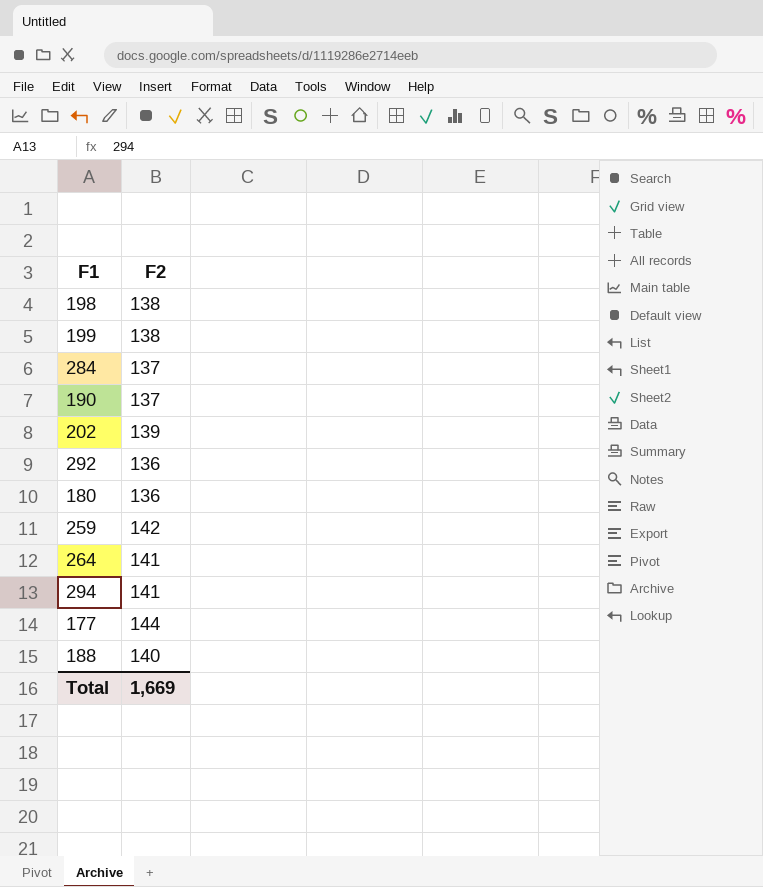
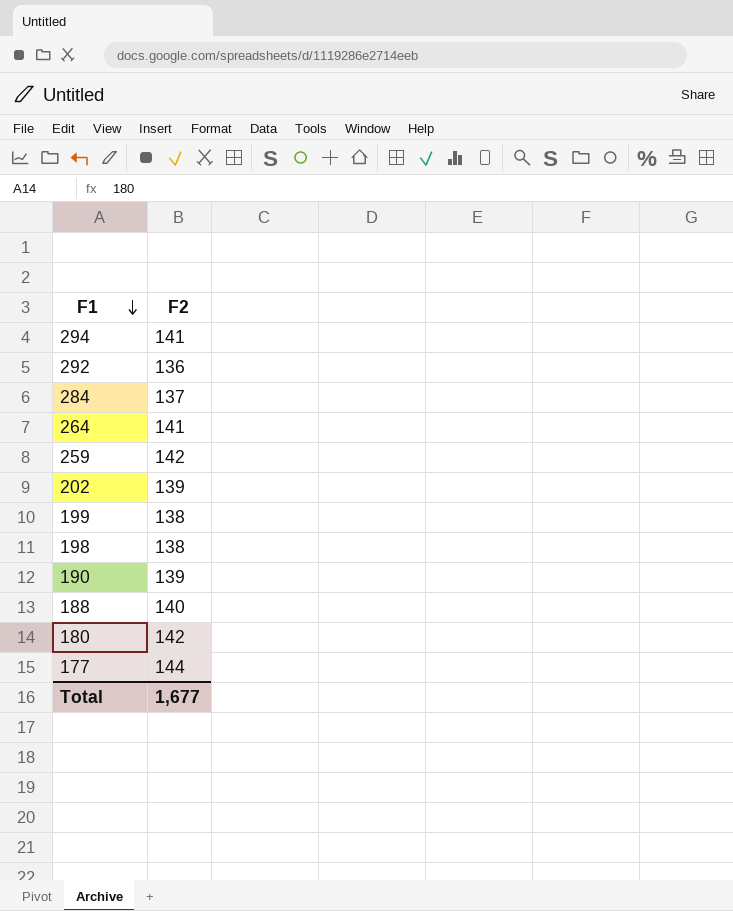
row order: none -> F1 descending
190 | F2: 137 -> 139
180 | F2: 136 -> 142
Total | F2: 1,669 -> 1,677

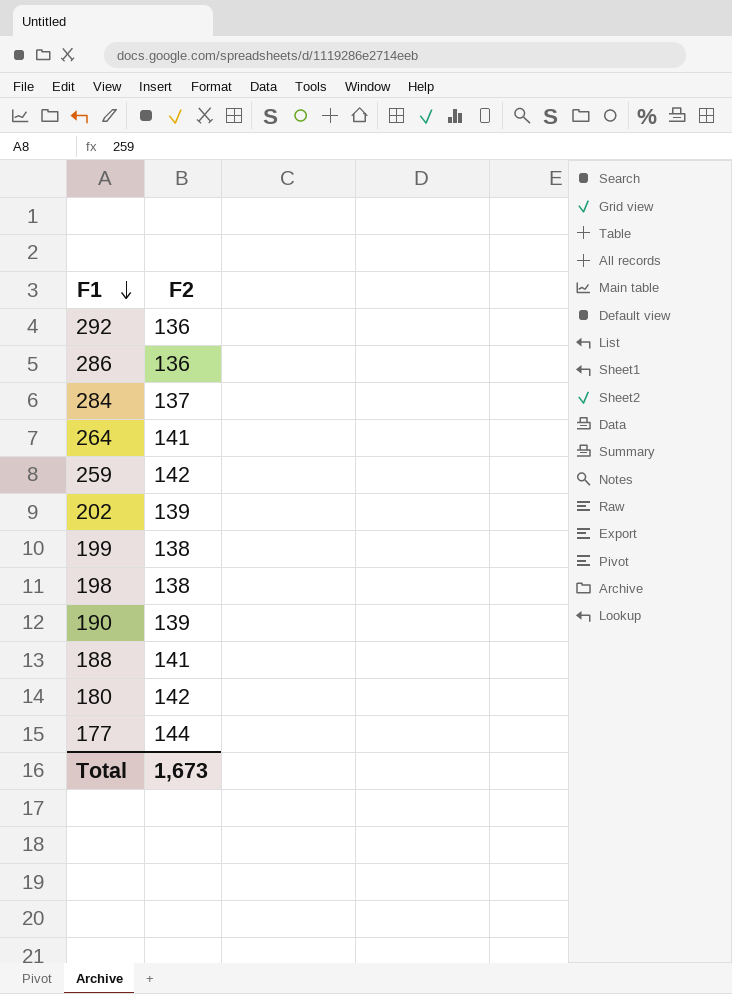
row 294: 141 -> none
row 286: none -> 136
188 | F2: 140 -> 141
Total | F2: 1,677 -> 1,673

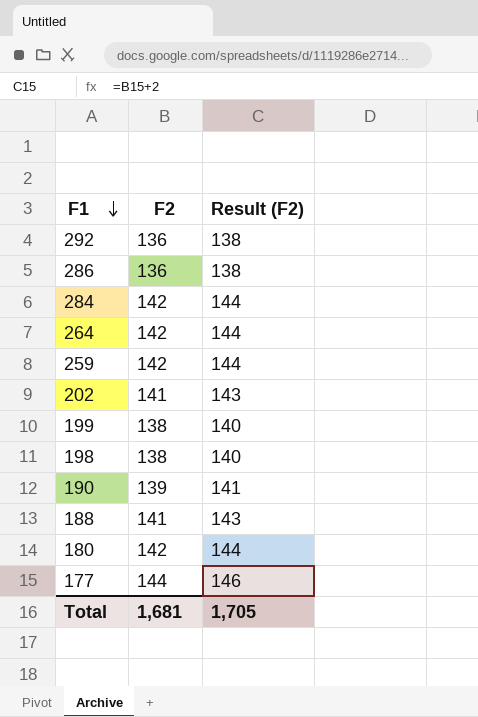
column Result (F2) | formula: none -> [F2] + 2
284 | F2: 137 -> 142
264 | F2: 141 -> 142
202 | F2: 139 -> 141
Total | F2: 1,673 -> 1,681

